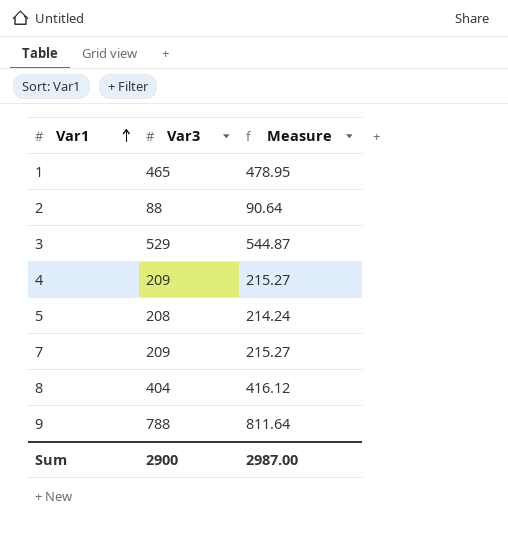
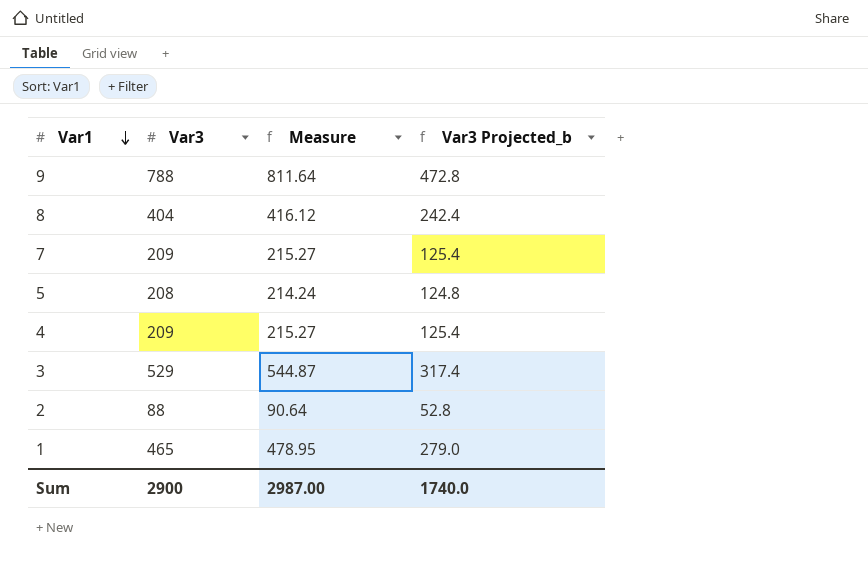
row order: Var1 ascending -> Var1 descending
column Var3 Projected_b | formula: none -> [Var3] * 0.6

